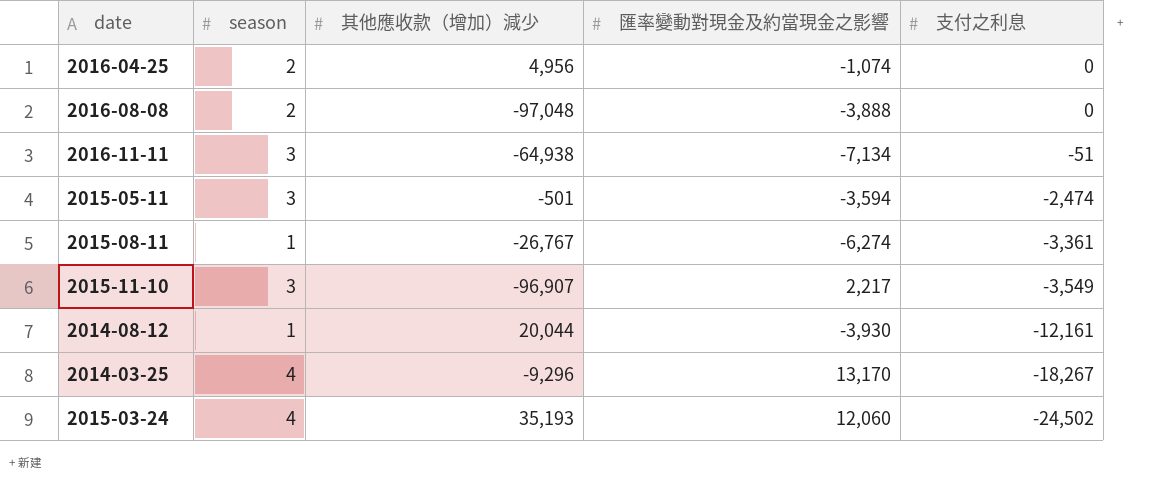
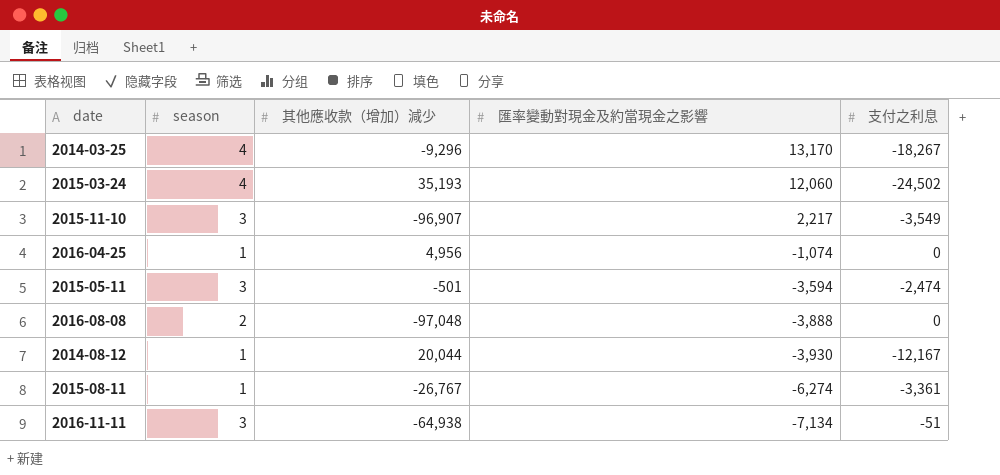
row order: 支付之利息 descending -> 匯率變動對現金及約當現金之影響 descending
2016-04-25 | season: 2 -> 1
2014-08-12 | 支付之利息: -12,161 -> -12,167

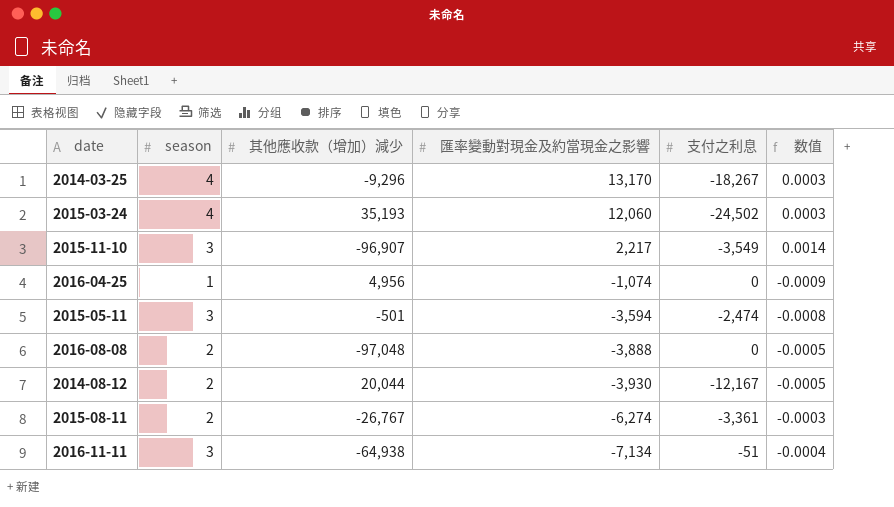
column 数值 | formula: none -> [season] / [匯率變動對現金及約當現金之影響]
2014-08-12 | season: 1 -> 2
2015-08-11 | season: 1 -> 2

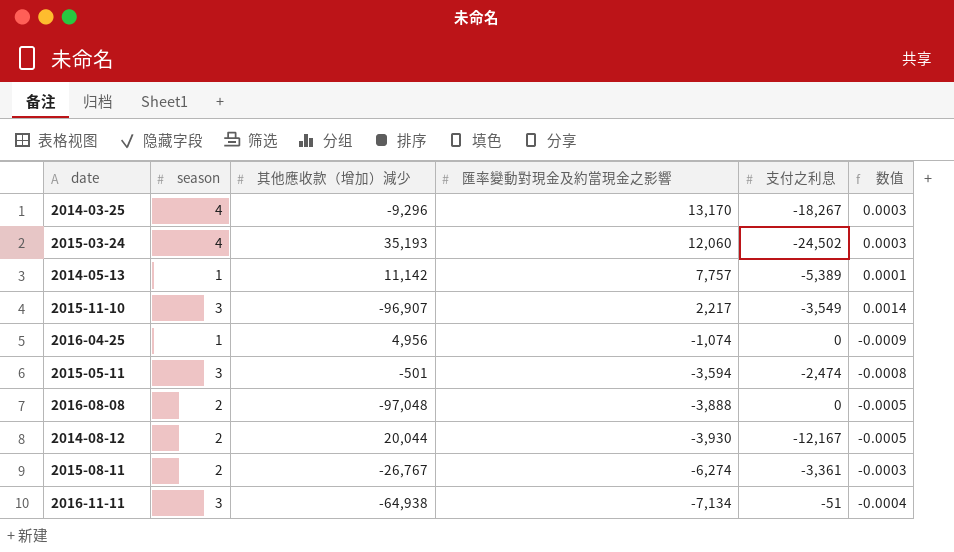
row 2014-05-13: none -> 1 | 11,142 | 7,757 | -5,389 | 0.0001

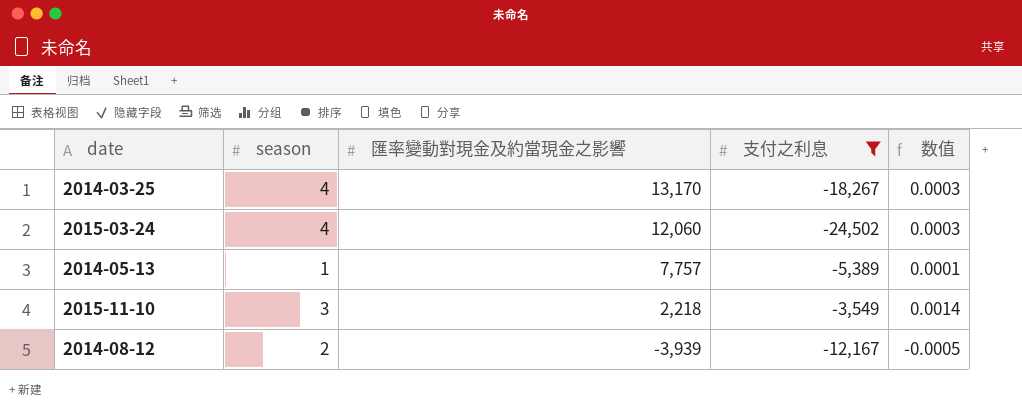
filter: none -> 支付之利息 <= -3,549
column 其他應收款（增加）減少 | position: 3 -> none
2015-11-10 | 匯率變動對現金及約當現金之影響: 2,217 -> 2,218
2014-08-12 | 匯率變動對現金及約當現金之影響: -3,930 -> -3,939

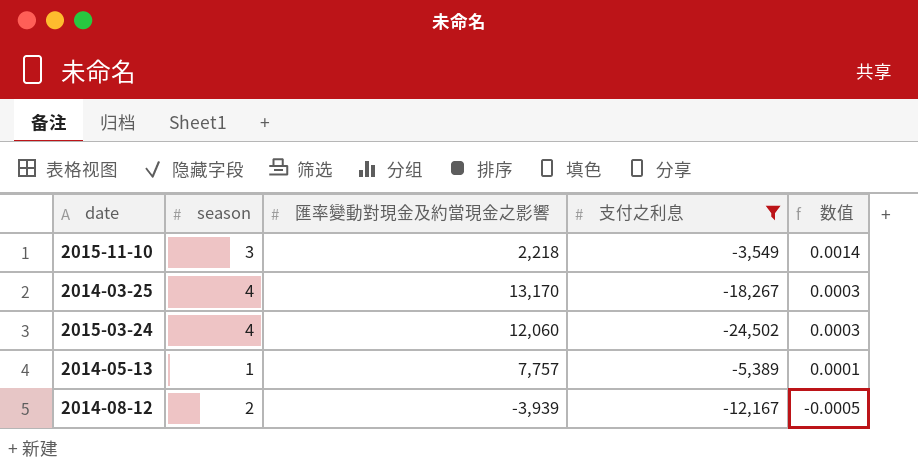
row order: 匯率變動對現金及約當現金之影響 descending -> 数值 descending

